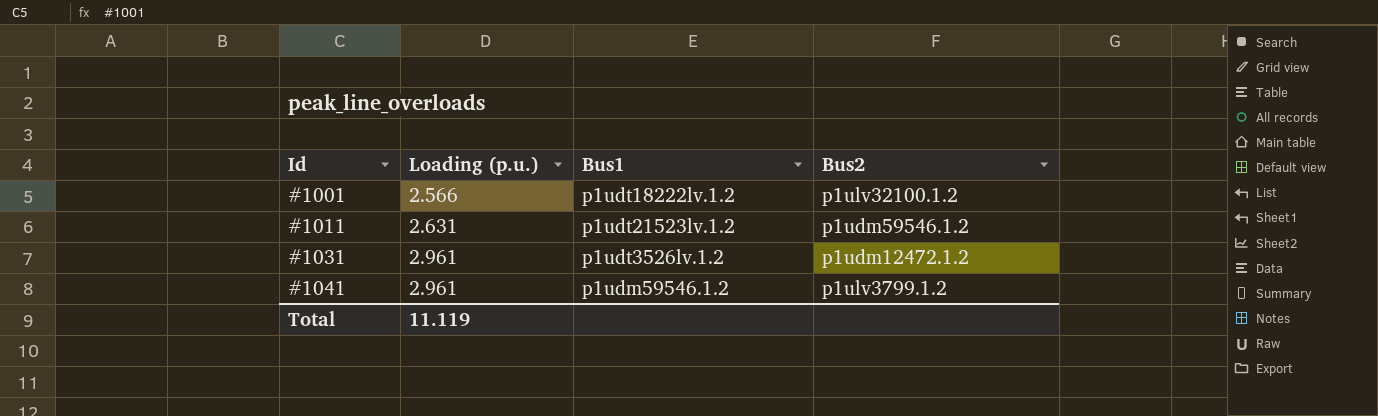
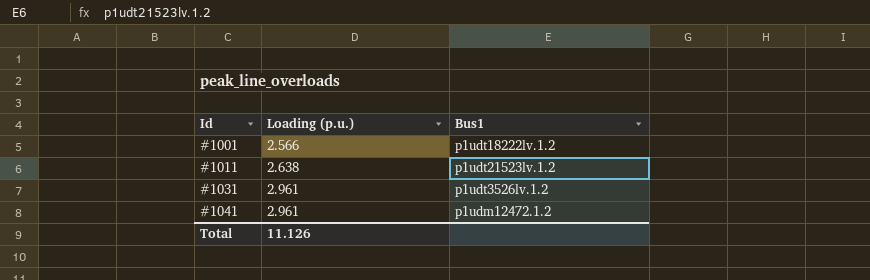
column Bus2 | position: 4 -> none
#1011 | Loading (p.u.): 2.631 -> 2.638
#1041 | Bus1: p1udm59546.1.2 -> p1udm12472.1.2
Total | Loading (p.u.): 11.119 -> 11.126

